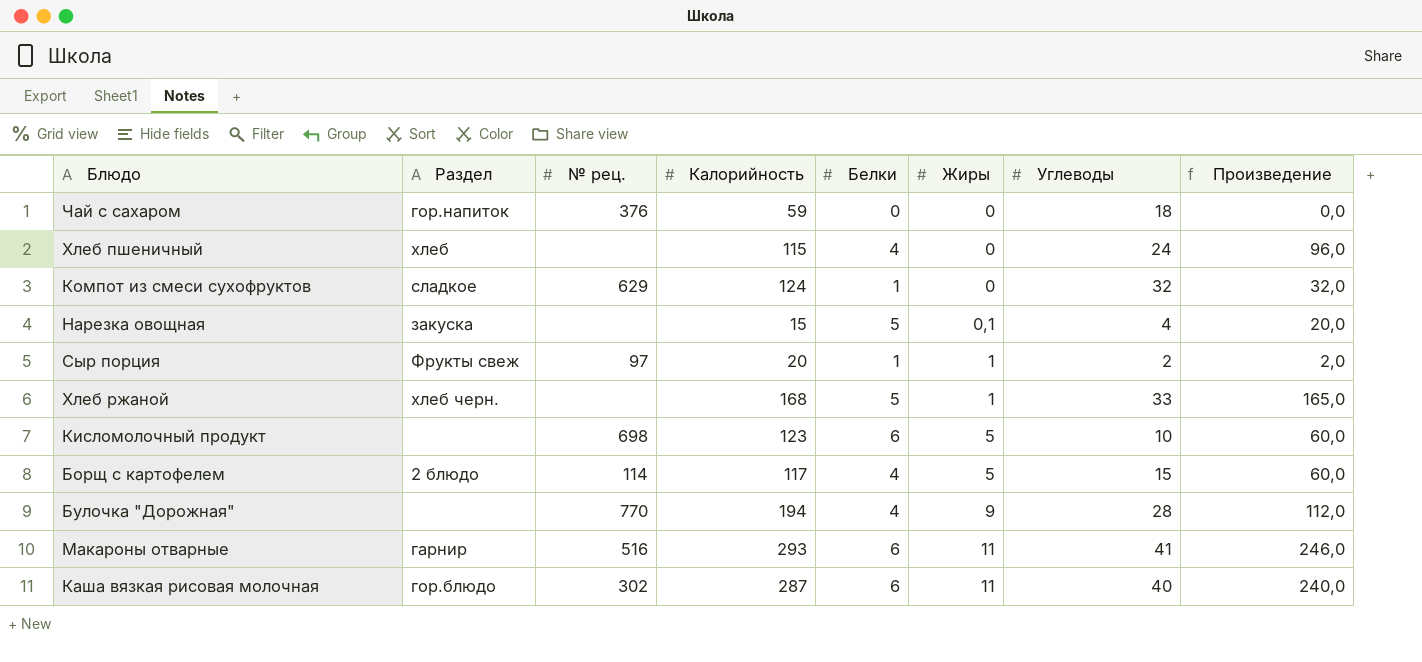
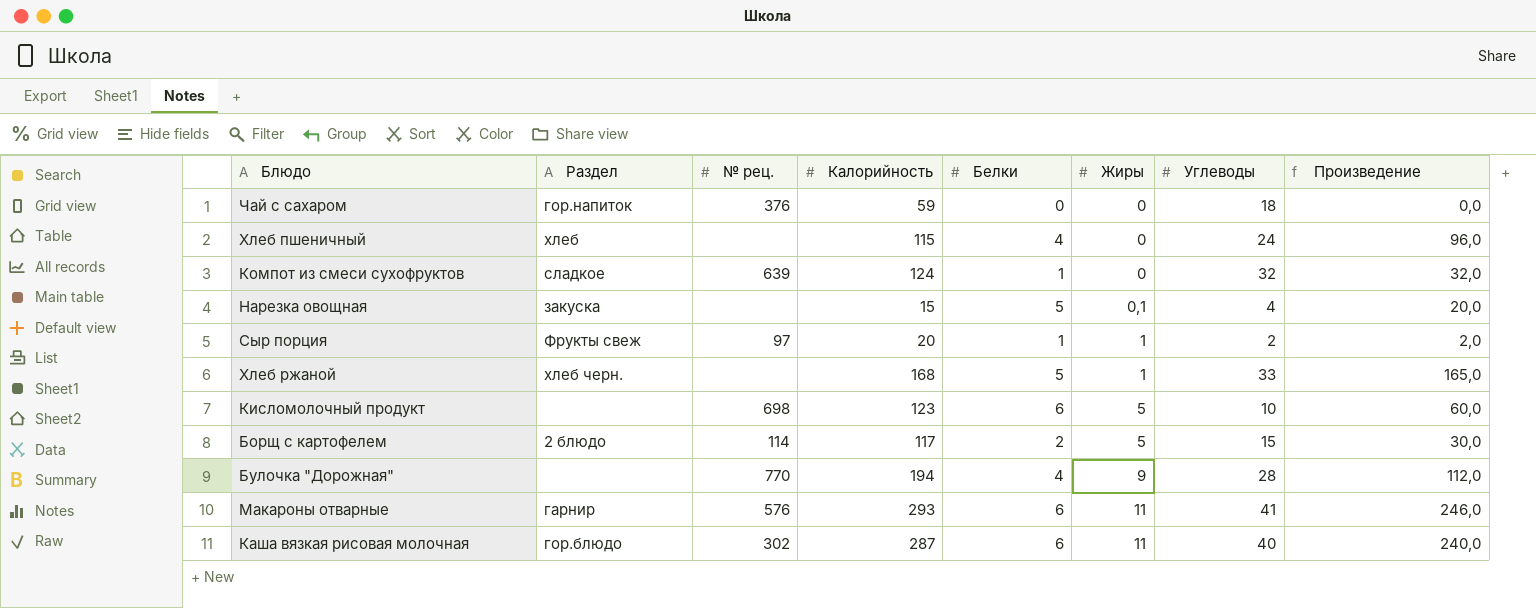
Компот из смеси сухофруктов | № рец.: 629 -> 639
Борщ с картофелем | Белки: 4 -> 2
Борщ с картофелем | Произведение: 60,0 -> 30,0
Макароны отварные | № рец.: 516 -> 576

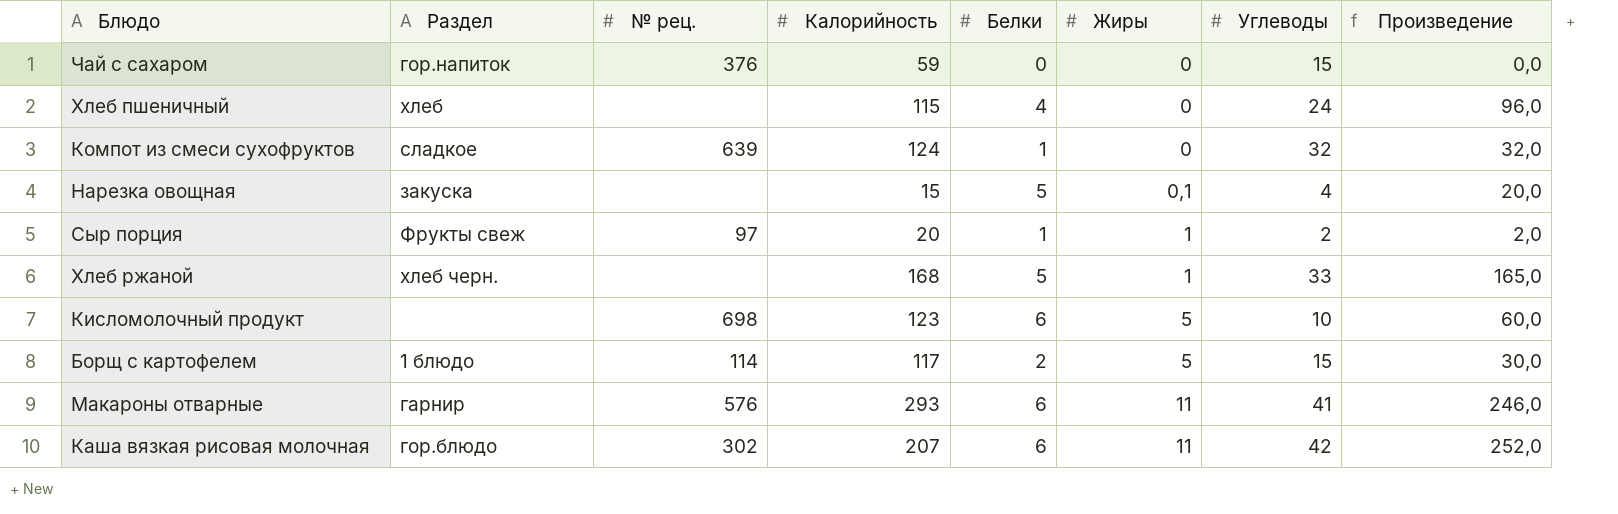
row Булочка "Дорожная": none | 770 | 194 | 4 | 9 | 28 | 112,0 -> none
Чай с сахаром | Углеводы: 18 -> 15
Борщ с картофелем | Раздел: 2 блюдо -> 1 блюдо
Каша вязкая рисовая молочная | Калорийность: 287 -> 207
Каша вязкая рисовая молочная | Углеводы: 40 -> 42
Каша вязкая рисовая молочная | Произведение: 240,0 -> 252,0

